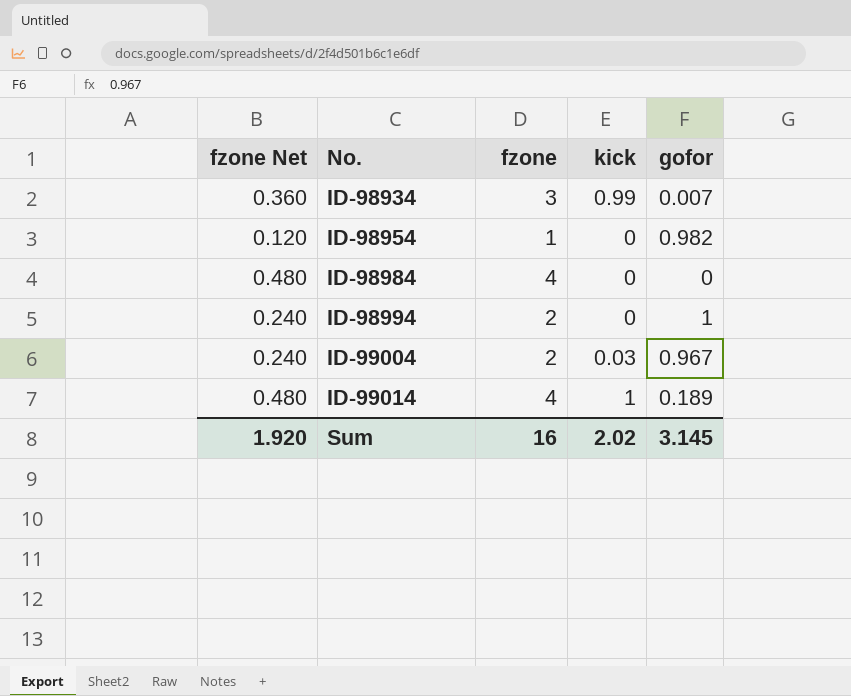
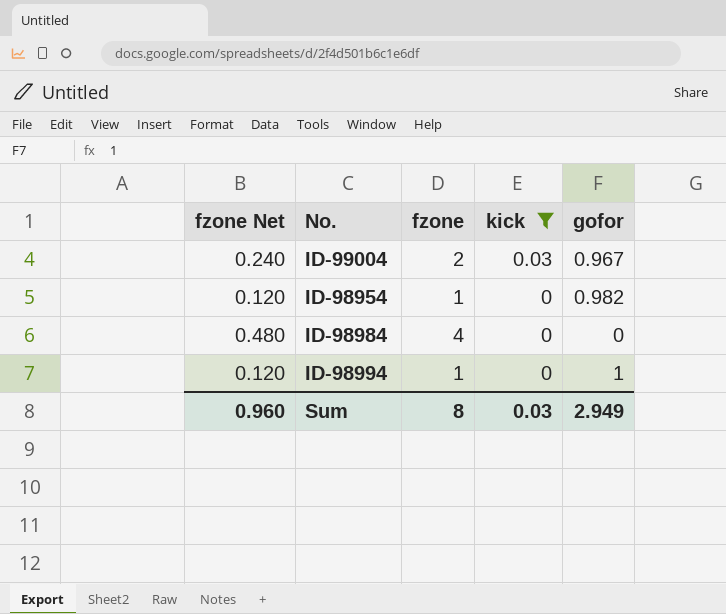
filter: none -> kick <= 0.03
row order: No. ascending -> kick descending
ID-98994 | fzone Net: 0.240 -> 0.120
ID-98994 | fzone: 2 -> 1
Sum | fzone Net: 1.920 -> 0.960
Sum | fzone: 16 -> 8
Sum | kick: 2.02 -> 0.03
Sum | gofor: 3.145 -> 2.949

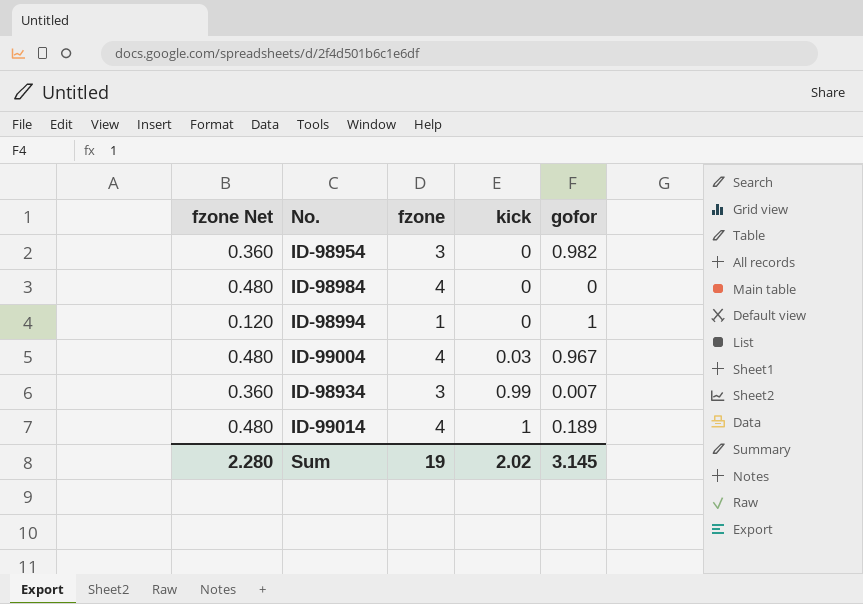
filter: kick <= 0.03 -> none
row order: kick descending -> kick ascending
ID-98954 | fzone Net: 0.120 -> 0.360
ID-98954 | fzone: 1 -> 3
ID-99004 | fzone Net: 0.240 -> 0.480
ID-99004 | fzone: 2 -> 4
Sum | fzone Net: 0.960 -> 2.280
Sum | fzone: 8 -> 19
Sum | kick: 0.03 -> 2.02
Sum | gofor: 2.949 -> 3.145

